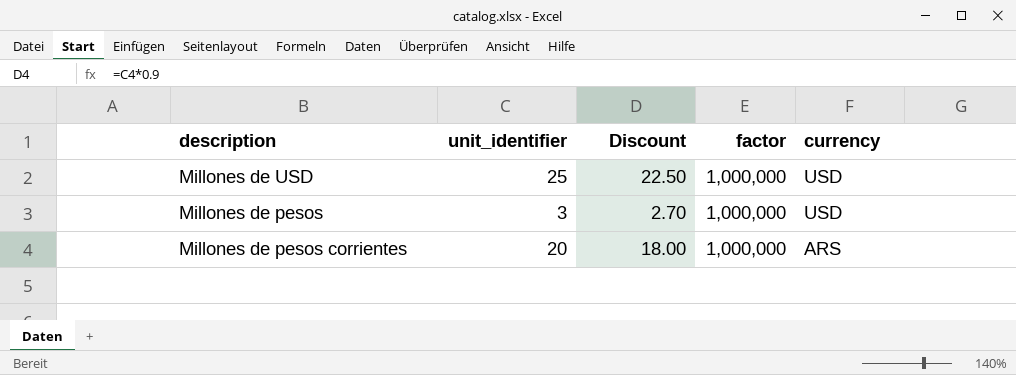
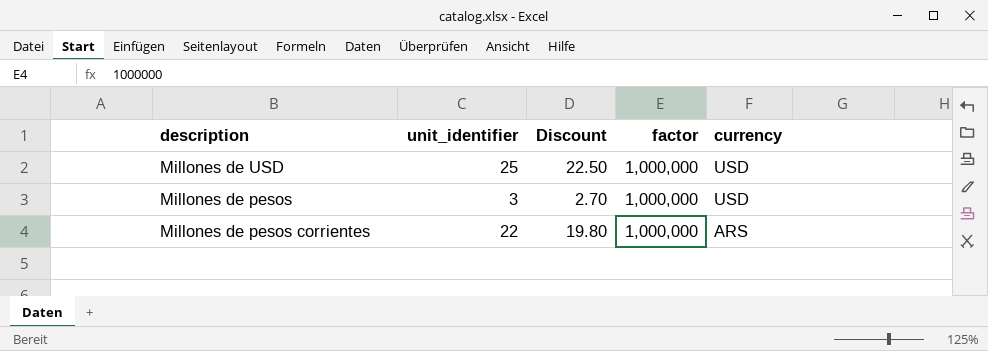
Millones de pesos corrientes | unit_identifier: 20 -> 22
Millones de pesos corrientes | Discount: 18.00 -> 19.80

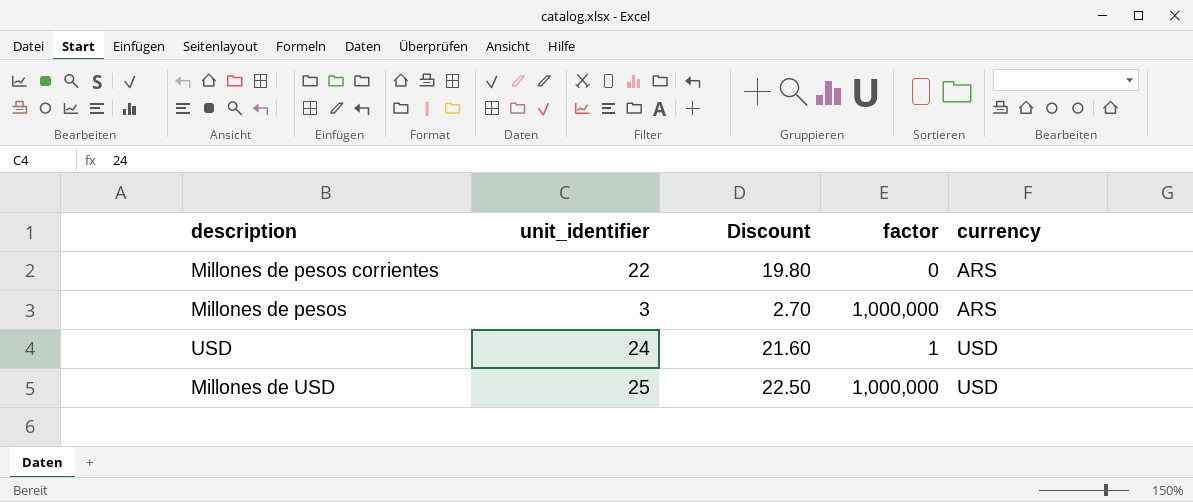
row order: currency descending -> currency ascending
Millones de pesos corrientes | factor: 1,000,000 -> 0
Millones de pesos | currency: USD -> ARS
row USD: none -> 24 | 21.60 | 1 | USD

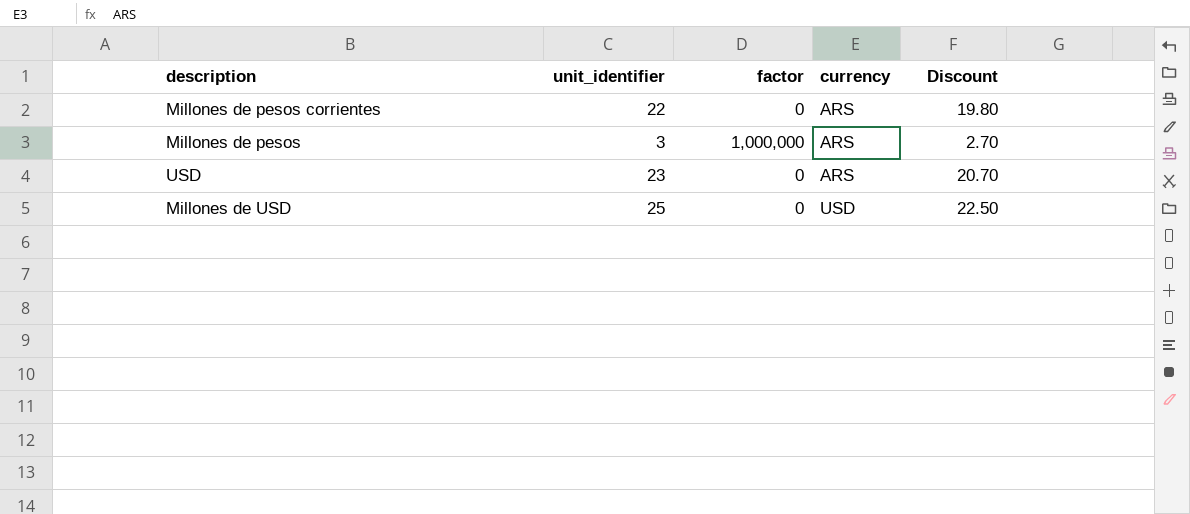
column Discount | position: 3 -> 5
USD | unit_identifier: 24 -> 23
USD | factor: 1 -> 0
USD | currency: USD -> ARS
USD | Discount: 21.60 -> 20.70
Millones de USD | factor: 1,000,000 -> 0

